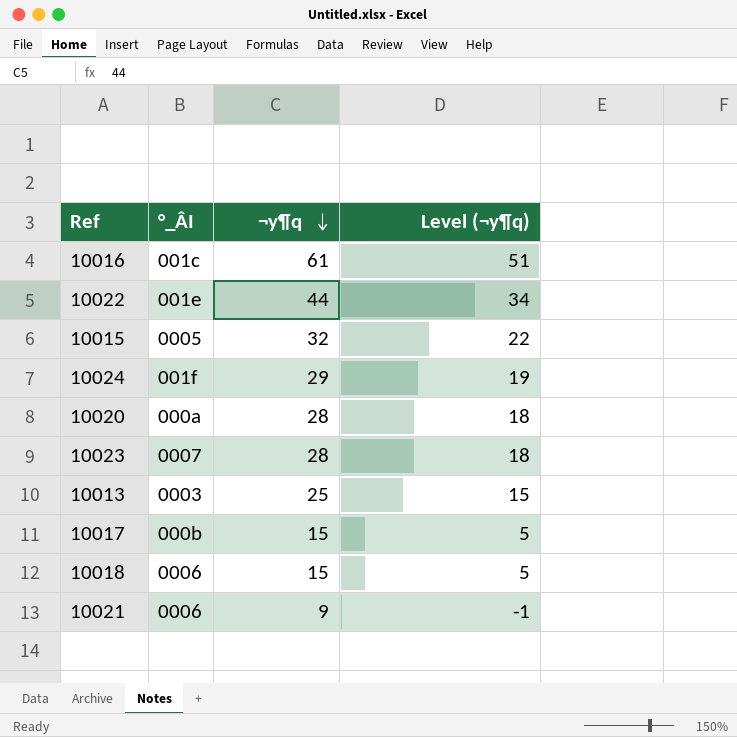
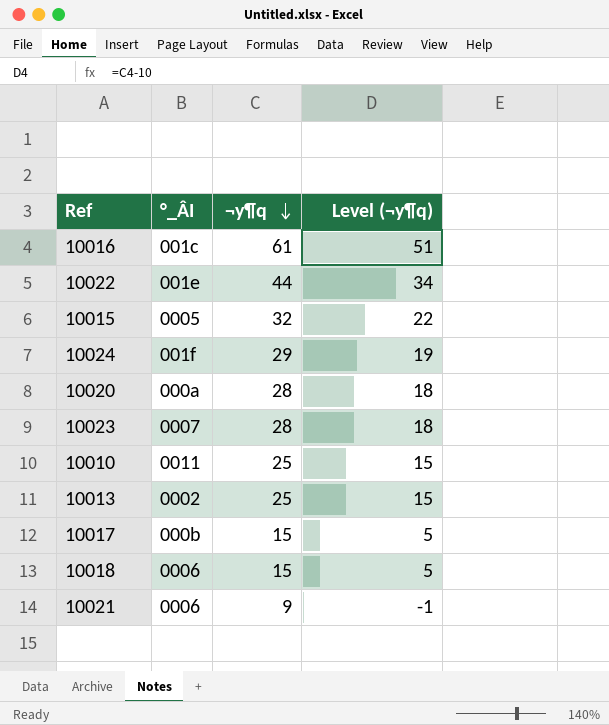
row 10010: none -> 0011 | 25 | 15
10013 | °_ÂI: 0003 -> 0002

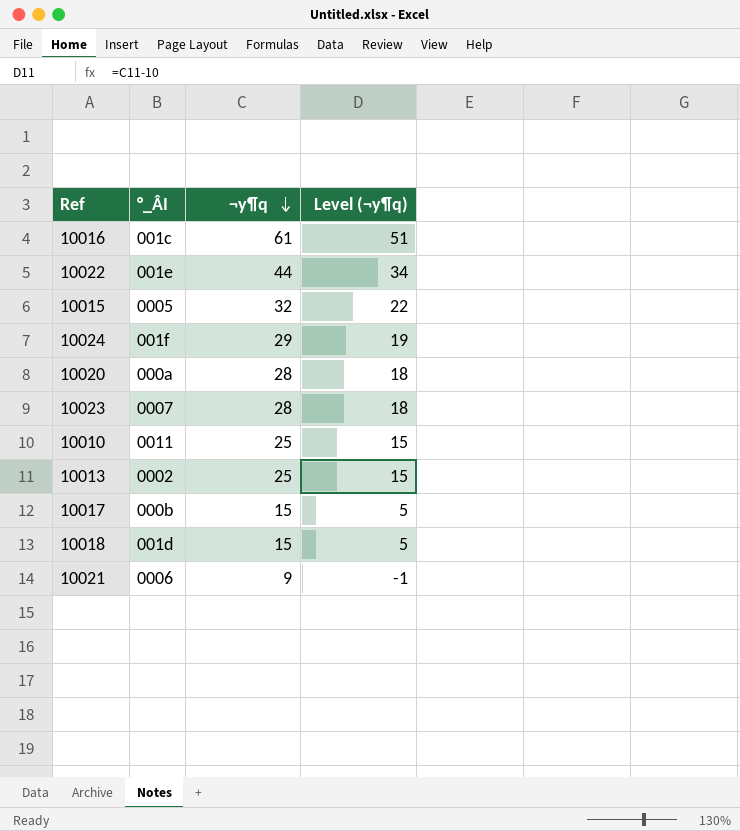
10018 | °_ÂI: 0006 -> 001d

